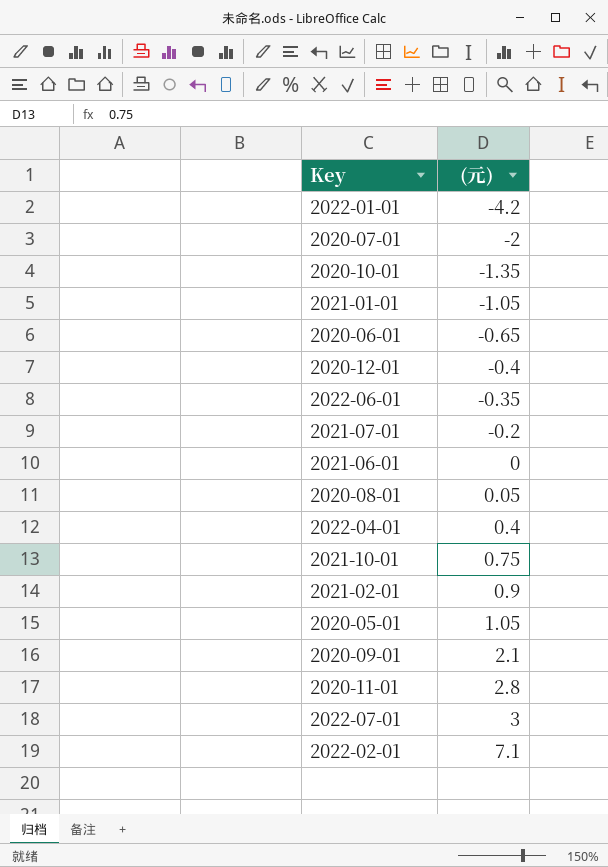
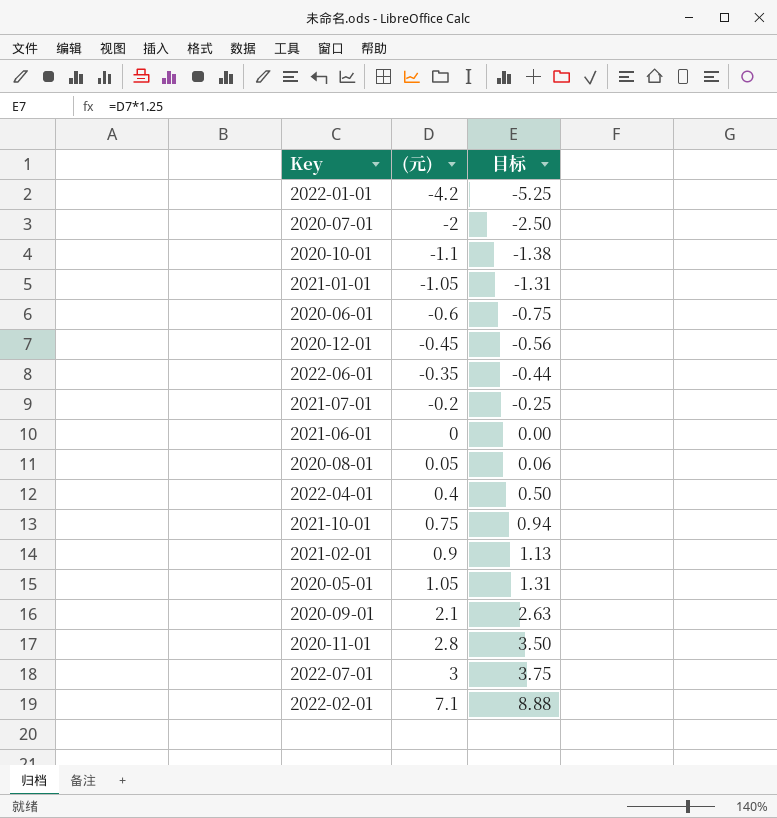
column 目标 | formula: none -> [(元)] * 1.25
2020-10-01 | (元): -1.35 -> -1.1
2020-06-01 | (元): -0.65 -> -0.6
2020-12-01 | (元): -0.4 -> -0.45

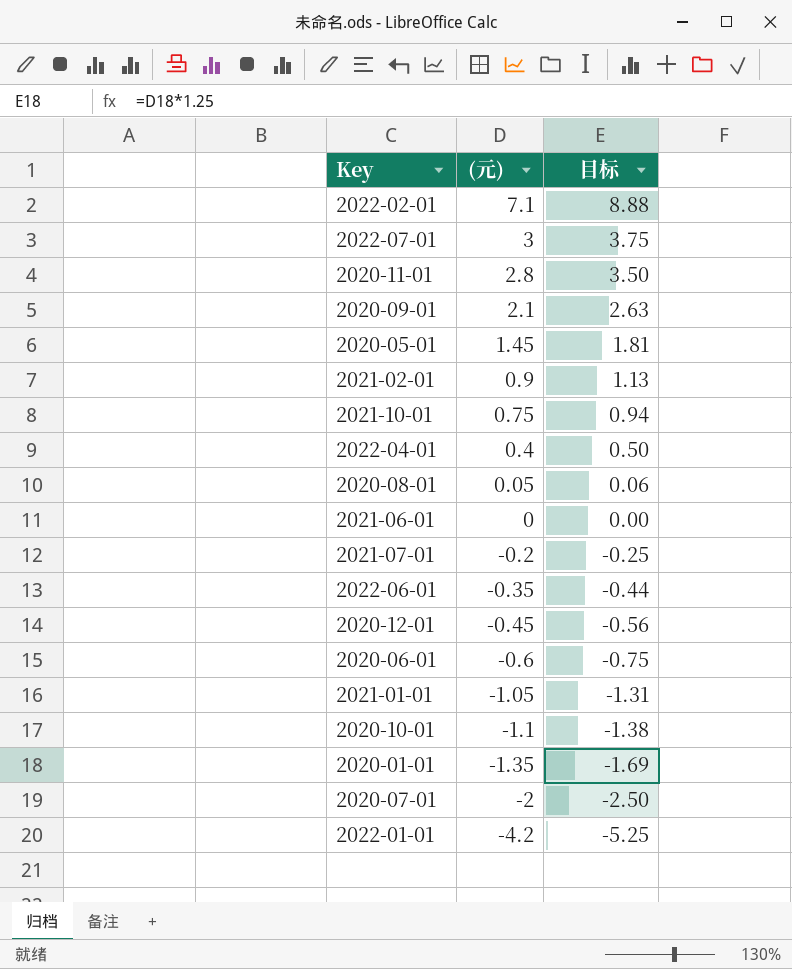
row order: (元) ascending -> (元) descending
2020-05-01 | (元): 1.05 -> 1.45
2020-05-01 | 目标: 1.31 -> 1.81
row 2020-01-01: none -> -1.35 | -1.69

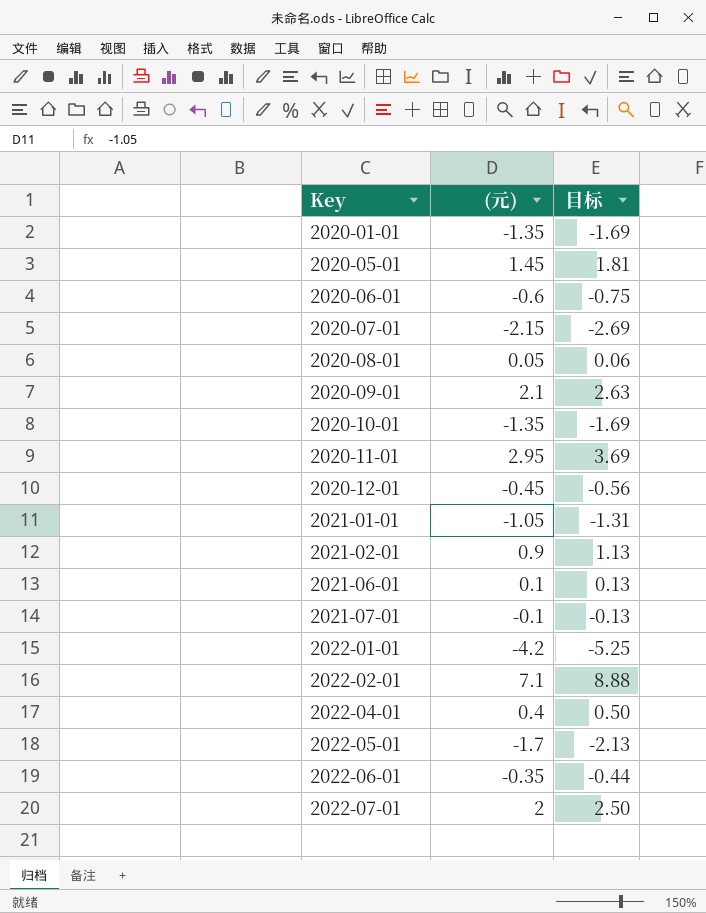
row order: (元) descending -> Key ascending
row 2021-10-01: 0.75 | 0.94 -> none
2020-07-01 | (元): -2 -> -2.15
2020-07-01 | 目标: -2.50 -> -2.69
2020-10-01 | (元): -1.1 -> -1.35
2020-10-01 | 目标: -1.38 -> -1.69
2020-11-01 | (元): 2.8 -> 2.95
2020-11-01 | 目标: 3.50 -> 3.69
2021-06-01 | (元): 0 -> 0.1
2021-06-01 | 目标: 0.00 -> 0.13
2021-07-01 | (元): -0.2 -> -0.1
2021-07-01 | 目标: -0.25 -> -0.13
row 2022-05-01: none -> -1.7 | -2.13
2022-07-01 | (元): 3 -> 2
2022-07-01 | 目标: 3.75 -> 2.50

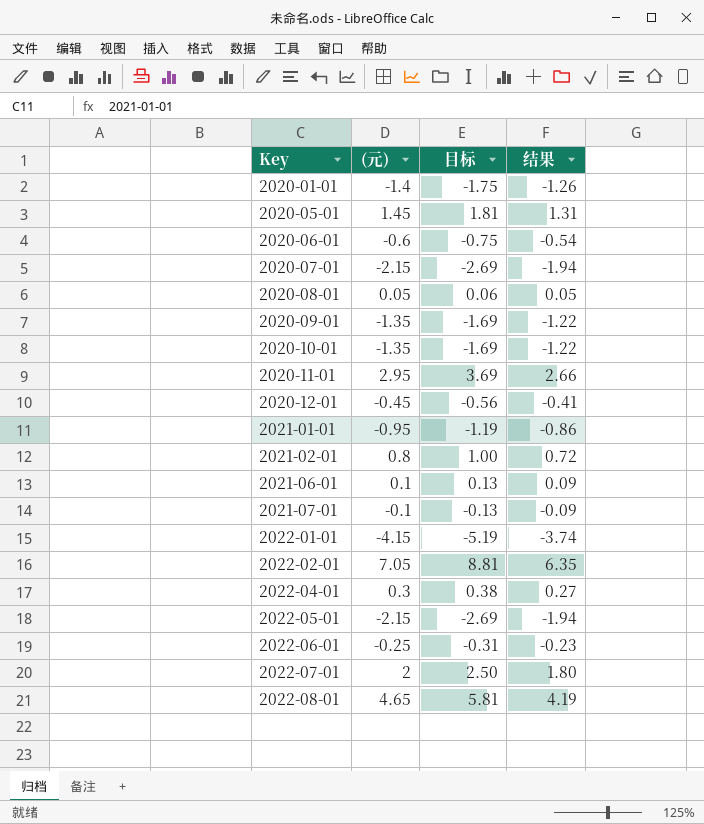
column 结果 | formula: none -> [(元)] * 0.9
2020-01-01 | (元): -1.35 -> -1.4
2020-01-01 | 目标: -1.69 -> -1.75
2020-09-01 | (元): 2.1 -> -1.35
2020-09-01 | 目标: 2.63 -> -1.69
2021-01-01 | (元): -1.05 -> -0.95
2021-01-01 | 目标: -1.31 -> -1.19
2021-02-01 | (元): 0.9 -> 0.8
2021-02-01 | 目标: 1.13 -> 1.00
2022-01-01 | (元): -4.2 -> -4.15
2022-01-01 | 目标: -5.25 -> -5.19
2022-02-01 | (元): 7.1 -> 7.05
2022-02-01 | 目标: 8.88 -> 8.81
2022-04-01 | (元): 0.4 -> 0.3
2022-04-01 | 目标: 0.50 -> 0.38
2022-05-01 | (元): -1.7 -> -2.15
2022-05-01 | 目标: -2.13 -> -2.69
2022-06-01 | (元): -0.35 -> -0.25
2022-06-01 | 目标: -0.44 -> -0.31
row 2022-08-01: none -> 4.65 | 5.81 | 4.19

